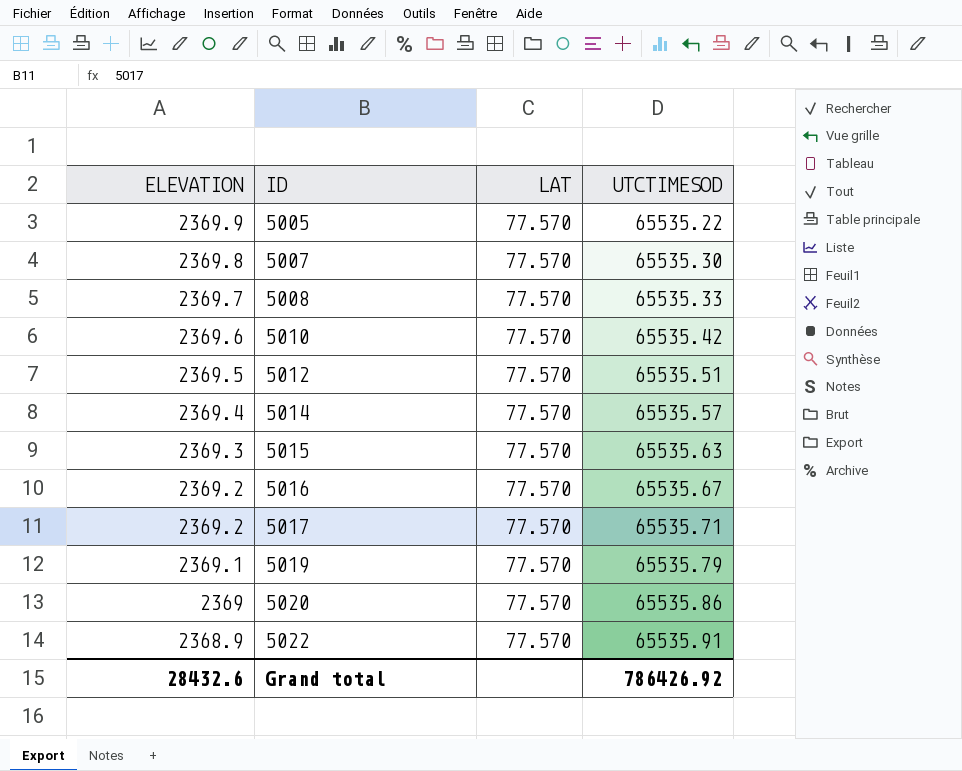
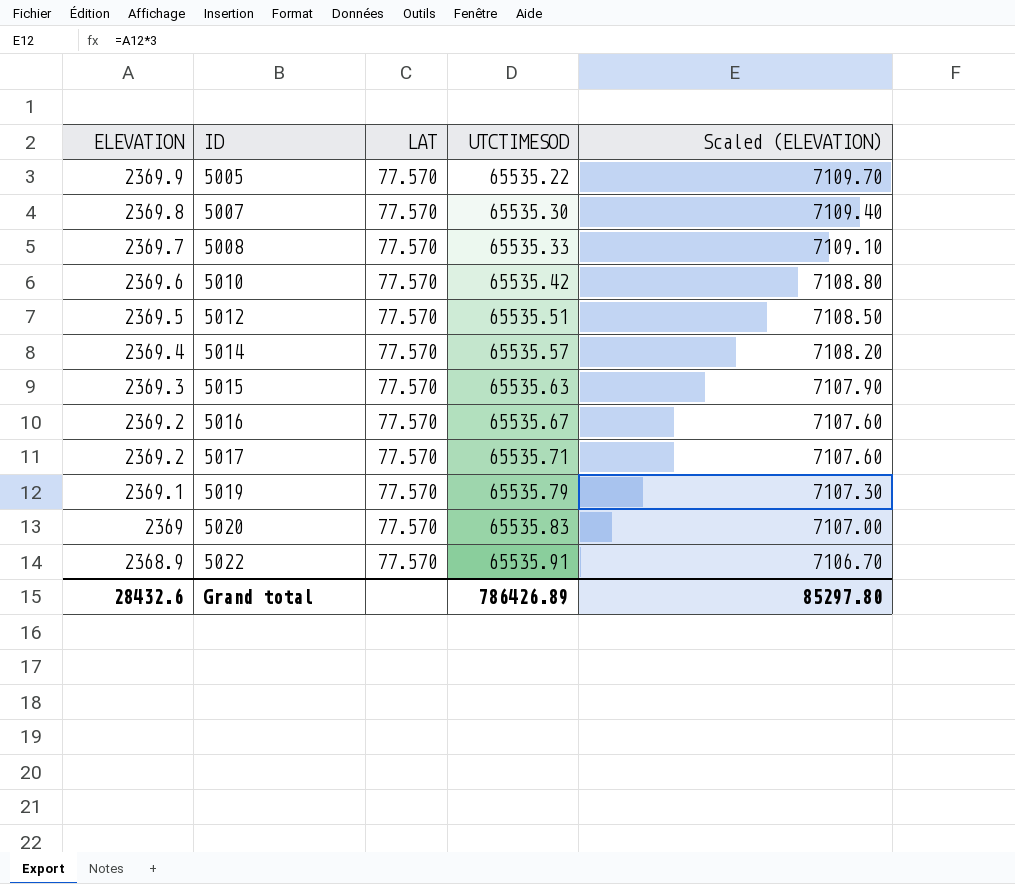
column Scaled (ELEVATION) | formula: none -> [ELEVATION] * 3
5020 | UTCTIMESOD: 65535.86 -> 65535.83
Grand total | UTCTIMESOD: 786426.92 -> 786426.89

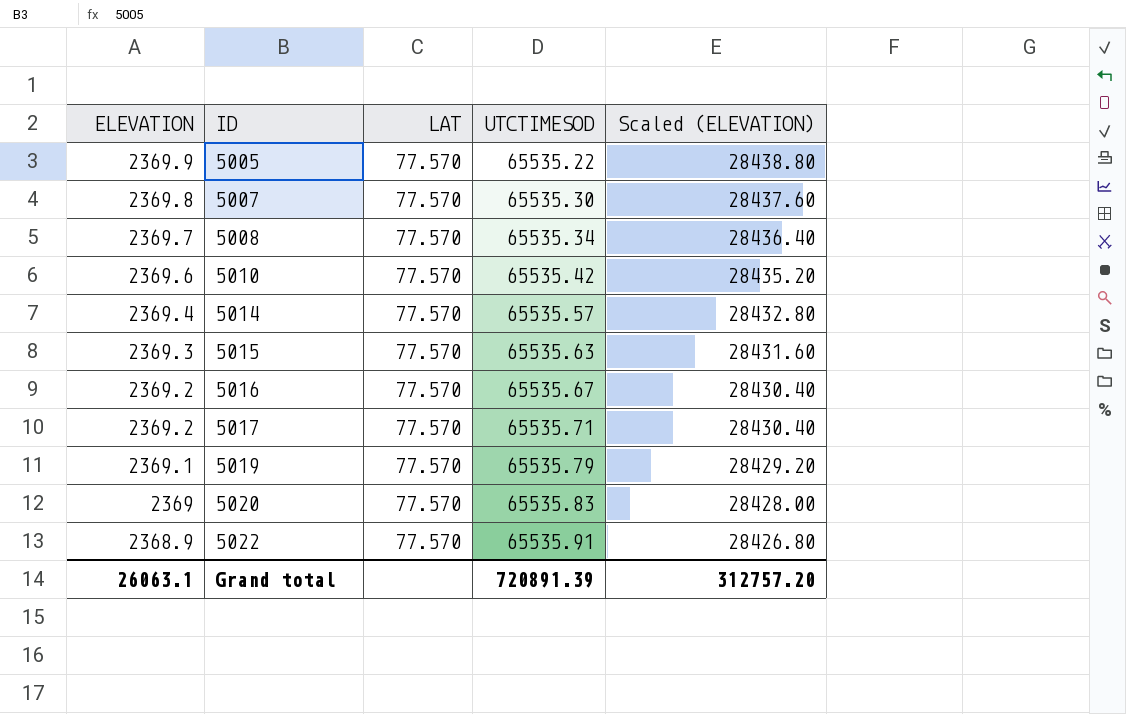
column Scaled (ELEVATION) | formula: [ELEVATION] * 3 -> [ELEVATION] * 12
row 5012: 2369.5 | 77.570 | 65535.51 | 7108.50 -> none
5008 | UTCTIMESOD: 65535.33 -> 65535.34
Grand total | ELEVATION: 28432.6 -> 26063.1
Grand total | UTCTIMESOD: 786426.89 -> 720891.39
Grand total | Scaled (ELEVATION): 85297.80 -> 312757.20

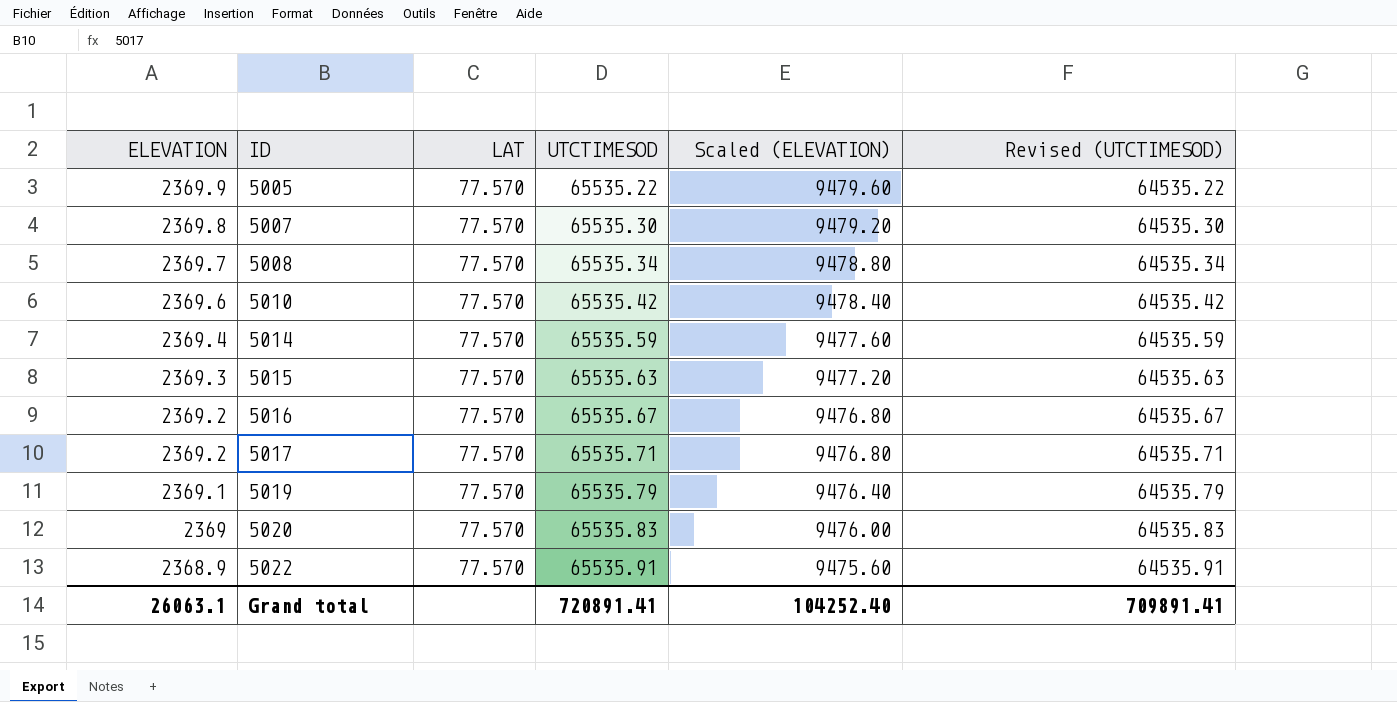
column Scaled (ELEVATION) | formula: [ELEVATION] * 12 -> [ELEVATION] * 4
column Revised (UTCTIMESOD) | formula: none -> [UTCTIMESOD] - 1000
5014 | UTCTIMESOD: 65535.57 -> 65535.59
Grand total | UTCTIMESOD: 720891.39 -> 720891.41
Grand total | Scaled (ELEVATION): 312757.20 -> 104252.40

